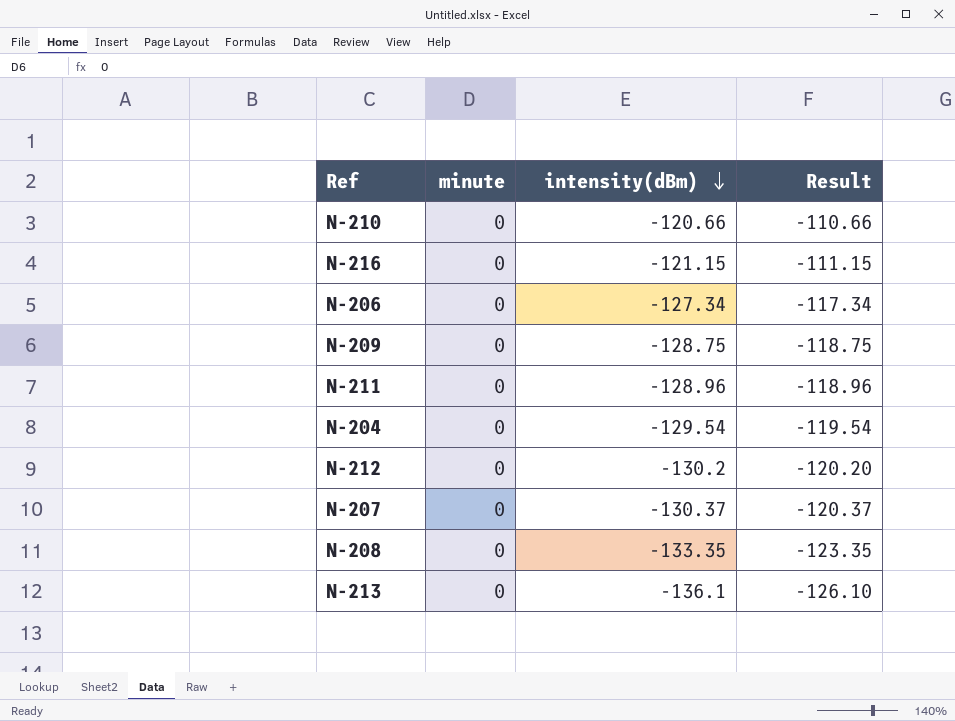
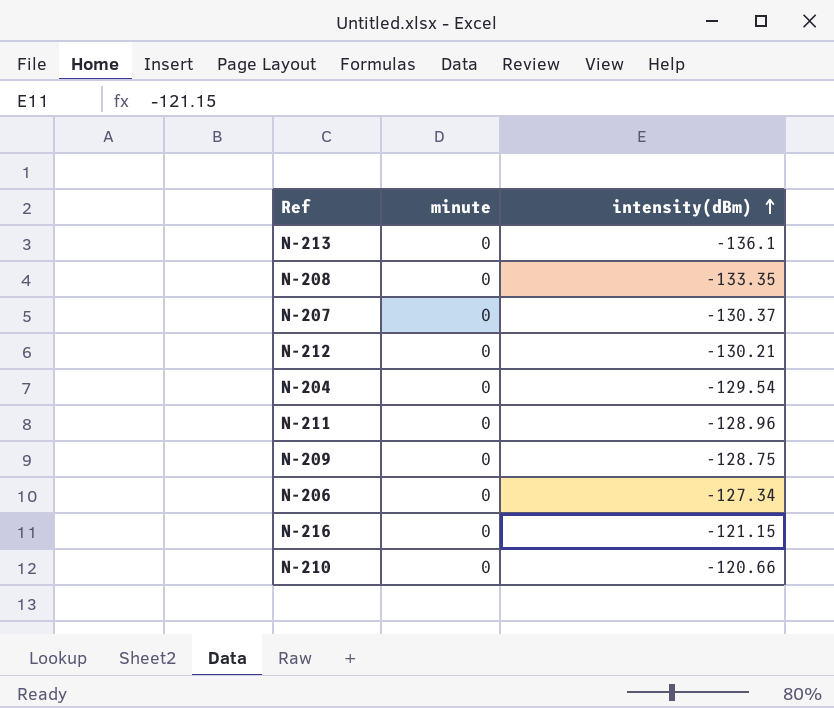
row order: intensity(dBm) descending -> intensity(dBm) ascending
column Result | formula: [intensity(dBm)] + 10 -> none
N-212 | intensity(dBm): -130.2 -> -130.21

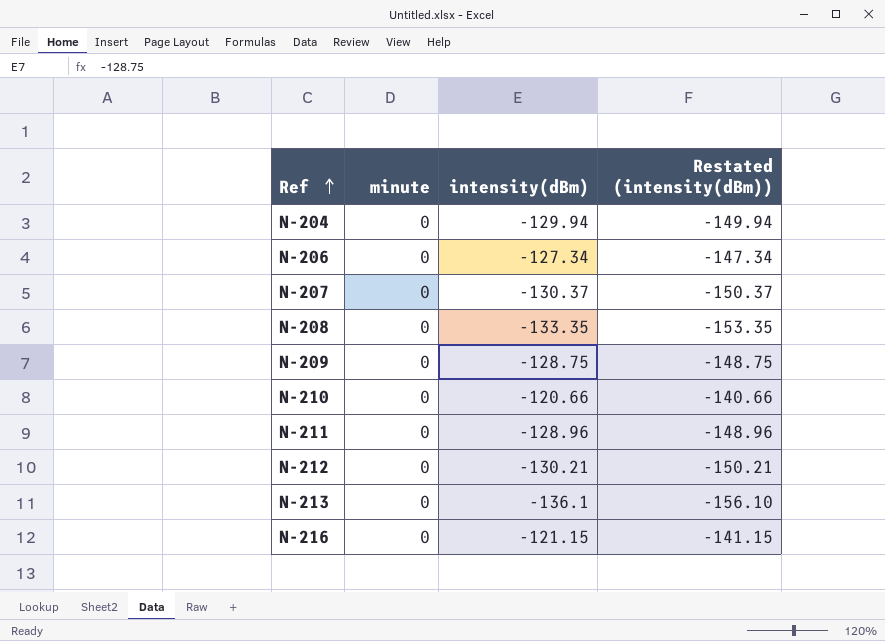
row order: intensity(dBm) ascending -> Ref ascending
column Restated (intensity(dBm)) | formula: none -> [intensity(dBm)] - 20
N-204 | intensity(dBm): -129.54 -> -129.94

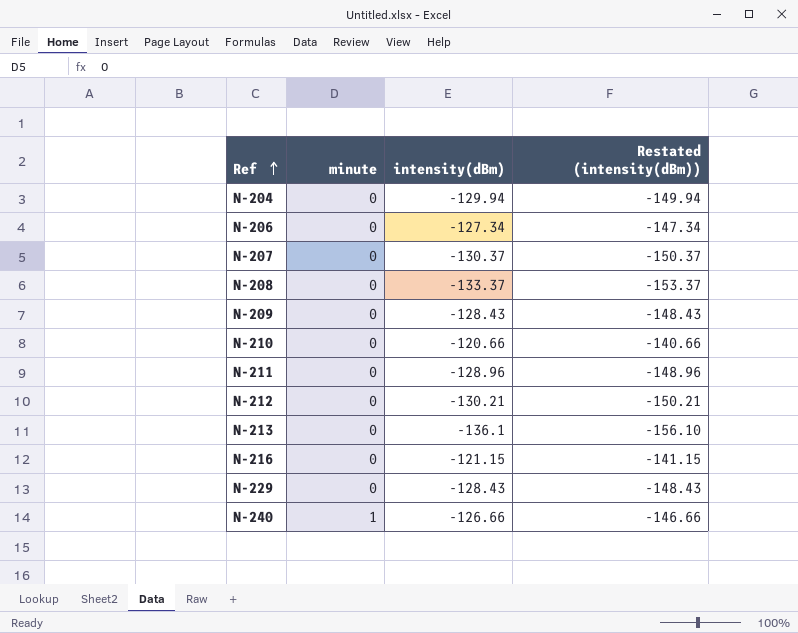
N-208 | intensity(dBm): -133.35 -> -133.37
N-208 | Restated (intensity(dBm)): -153.35 -> -153.37
N-209 | intensity(dBm): -128.75 -> -128.43
N-209 | Restated (intensity(dBm)): -148.75 -> -148.43
row N-229: none -> 0 | -128.43 | -148.43
row N-240: none -> 1 | -126.66 | -146.66

